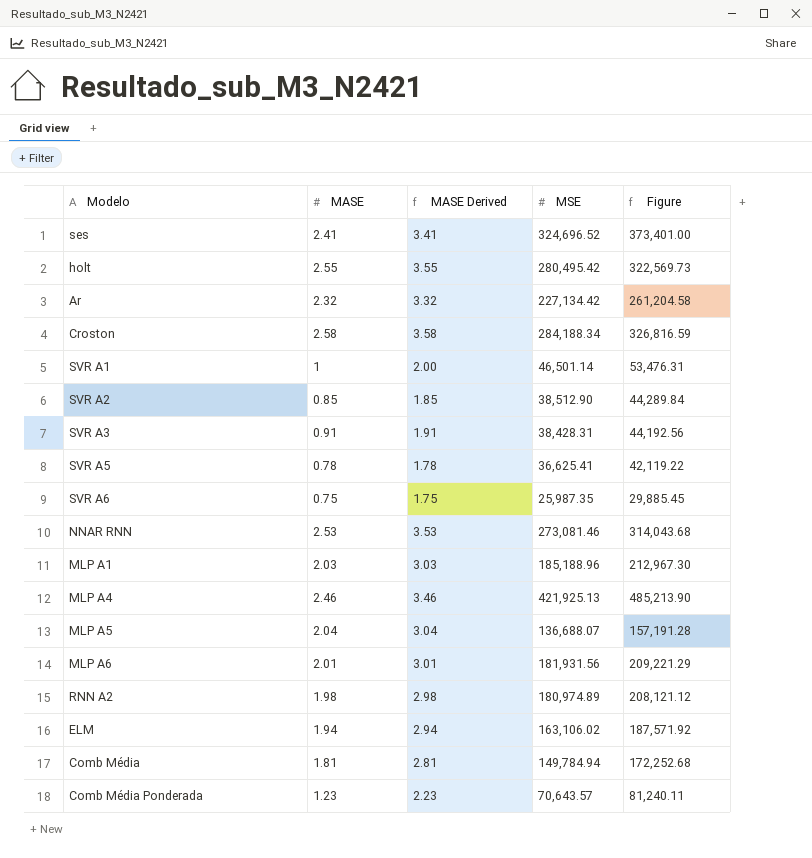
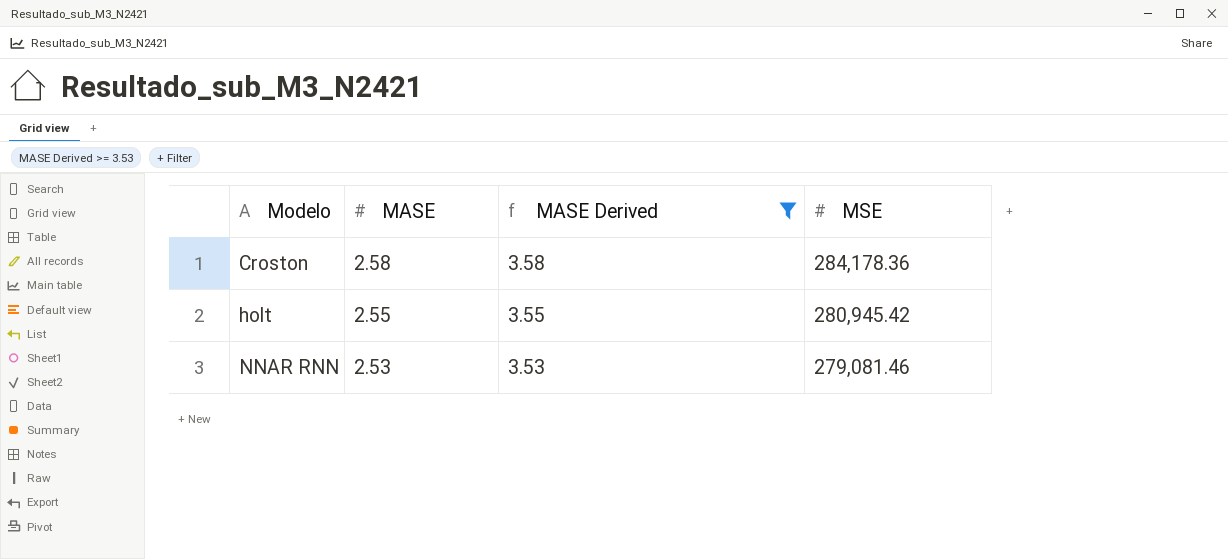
filter: none -> MASE Derived >= 3.53
row order: none -> Modelo ascending
column Figure | formula: [MSE] * 1.15 -> none
Croston | MSE: 284,188.34 -> 284,178.36
holt | MSE: 280,495.42 -> 280,945.42
NNAR RNN | MSE: 273,081.46 -> 279,081.46

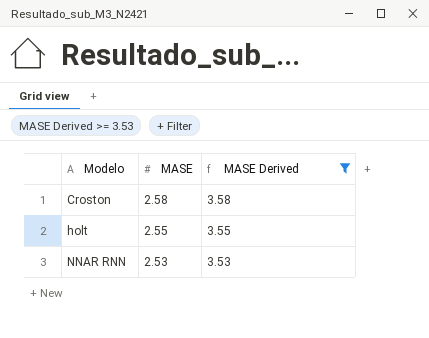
column MSE | position: 4 -> none

